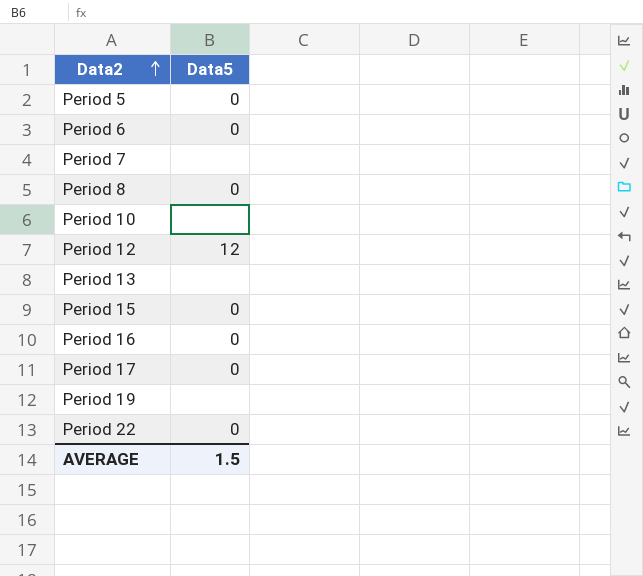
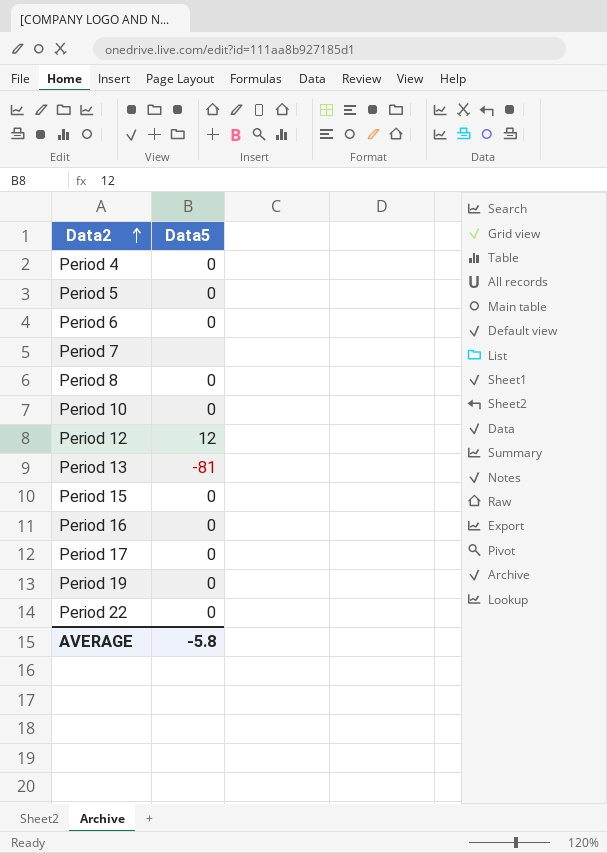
row Period 4: none -> 0
Period 10 | Data5: none -> 0
Period 13 | Data5: none -> -81
Period 19 | Data5: none -> 0
AVERAGE | Data5: 1.5 -> -5.8

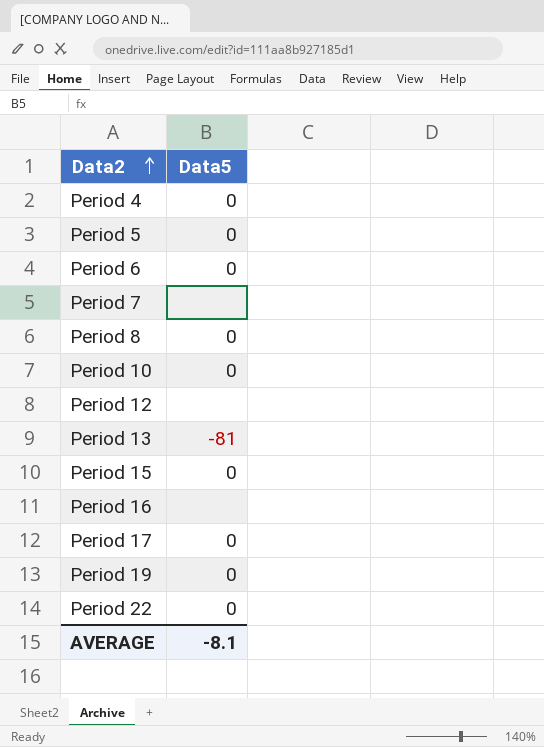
Period 12 | Data5: 12 -> none
Period 16 | Data5: 0 -> none
AVERAGE | Data5: -5.8 -> -8.1

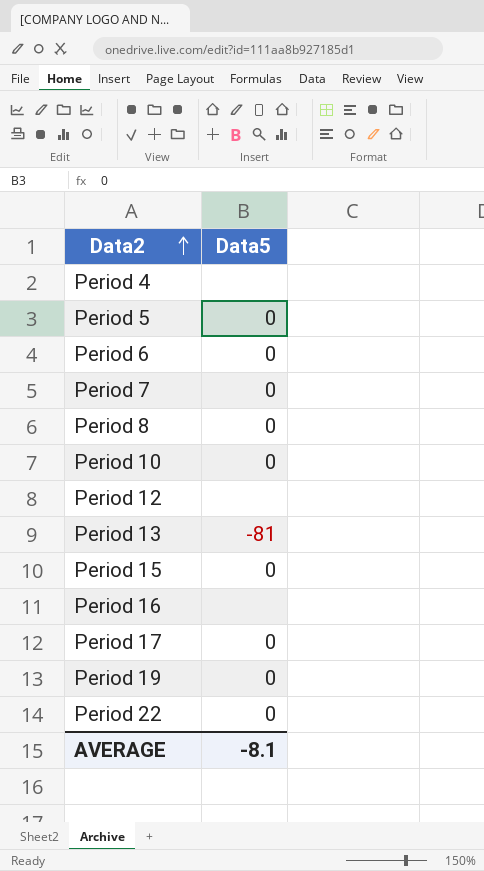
Period 4 | Data5: 0 -> none
Period 7 | Data5: none -> 0

